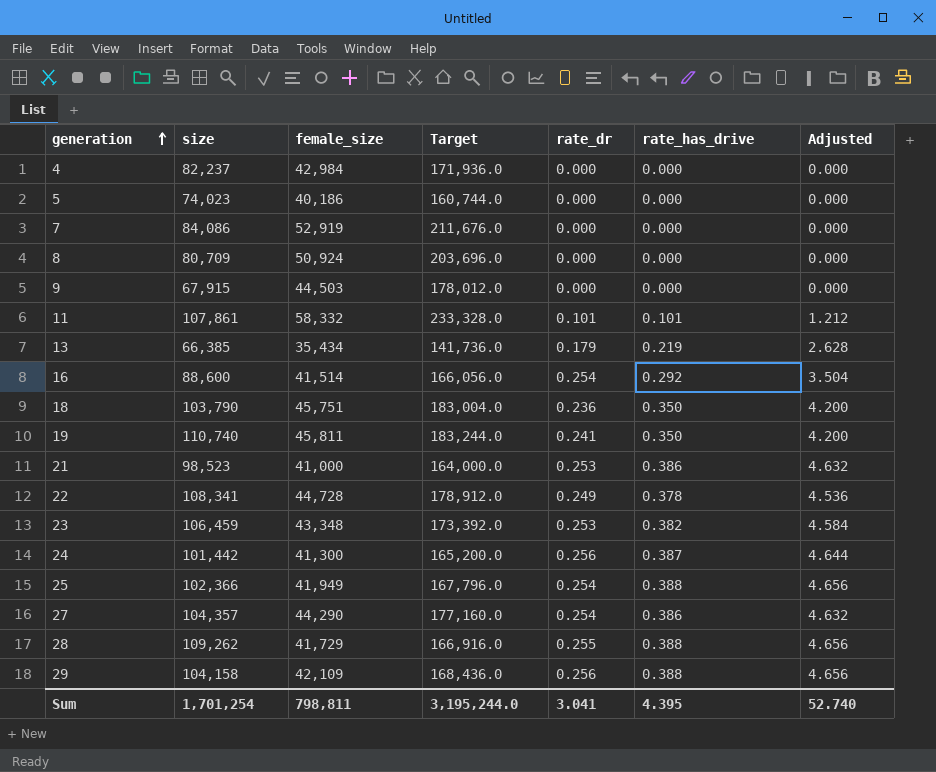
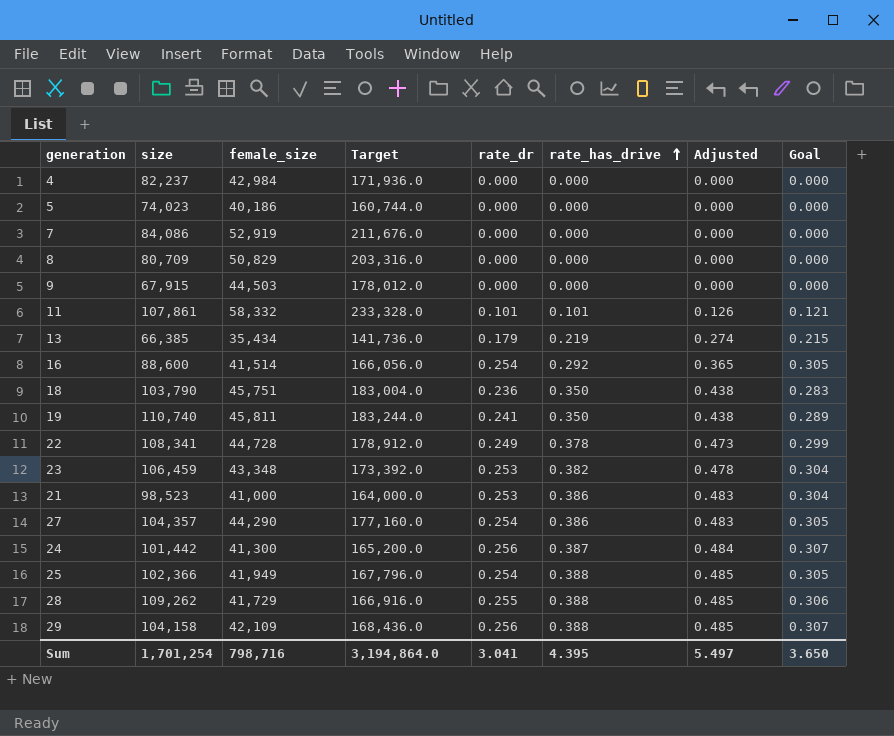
row order: generation ascending -> rate_has_drive ascending
column Adjusted | formula: [rate_has_drive] * 12 -> [rate_has_drive] * 1.25
column Goal | formula: none -> [rate_dr] * 1.2
8 | female_size: 50,924 -> 50,829
8 | Target: 203,696.0 -> 203,316.0
Sum | female_size: 798,811 -> 798,716
Sum | Target: 3,195,244.0 -> 3,194,864.0
Sum | Adjusted: 52.740 -> 5.497

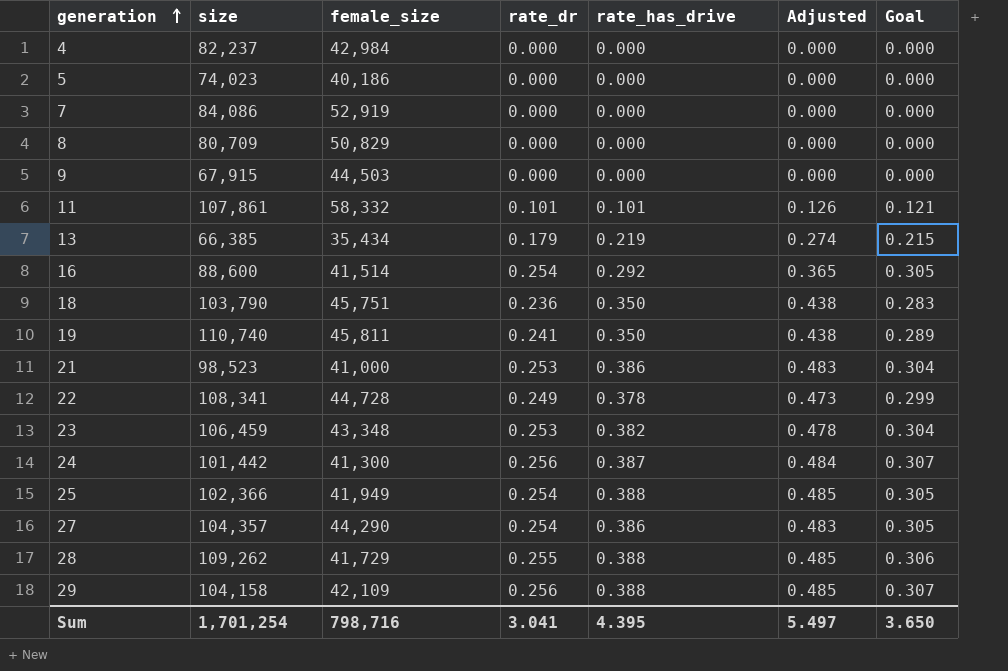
row order: rate_has_drive ascending -> generation ascending
column Target | formula: [female_size] * 4 -> none

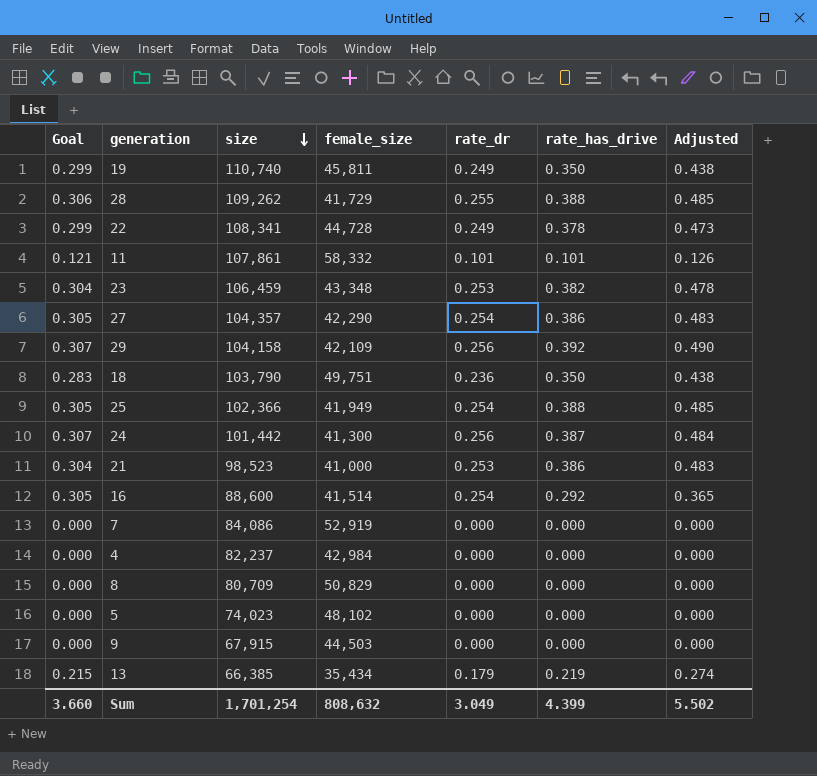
row order: generation ascending -> size descending
column Goal | position: 7 -> 1
19 | Goal: 0.289 -> 0.299
19 | rate_dr: 0.241 -> 0.249
27 | female_size: 44,290 -> 42,290
29 | rate_has_drive: 0.388 -> 0.392
29 | Adjusted: 0.485 -> 0.490
18 | female_size: 45,751 -> 49,751
5 | female_size: 40,186 -> 48,102
Sum | Goal: 3.650 -> 3.660
Sum | female_size: 798,716 -> 808,632
Sum | rate_dr: 3.041 -> 3.049
Sum | rate_has_drive: 4.395 -> 4.399
Sum | Adjusted: 5.497 -> 5.502

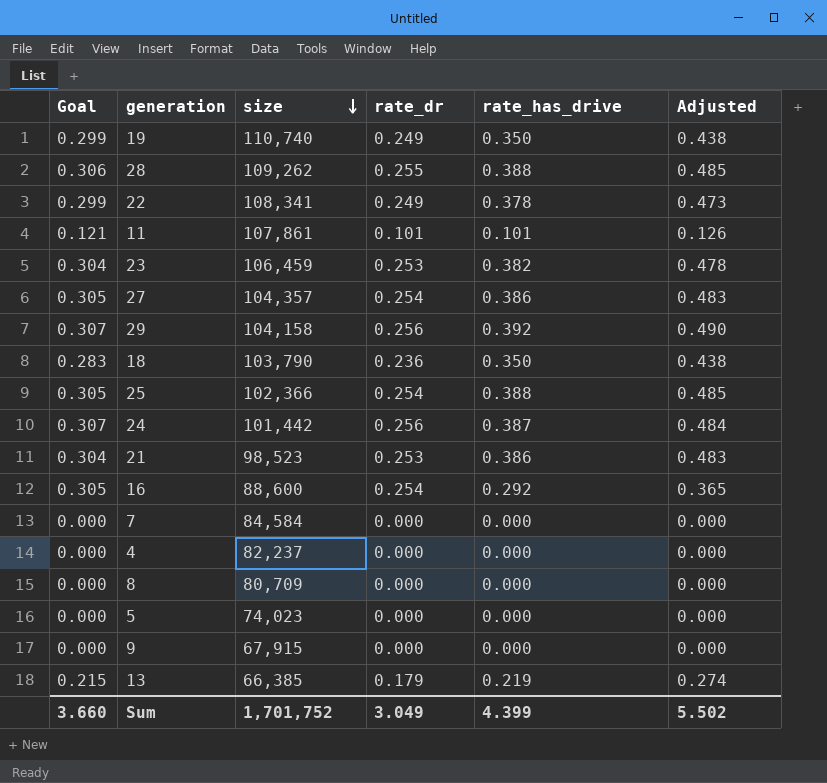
column female_size | position: 4 -> none
7 | size: 84,086 -> 84,584
Sum | size: 1,701,254 -> 1,701,752

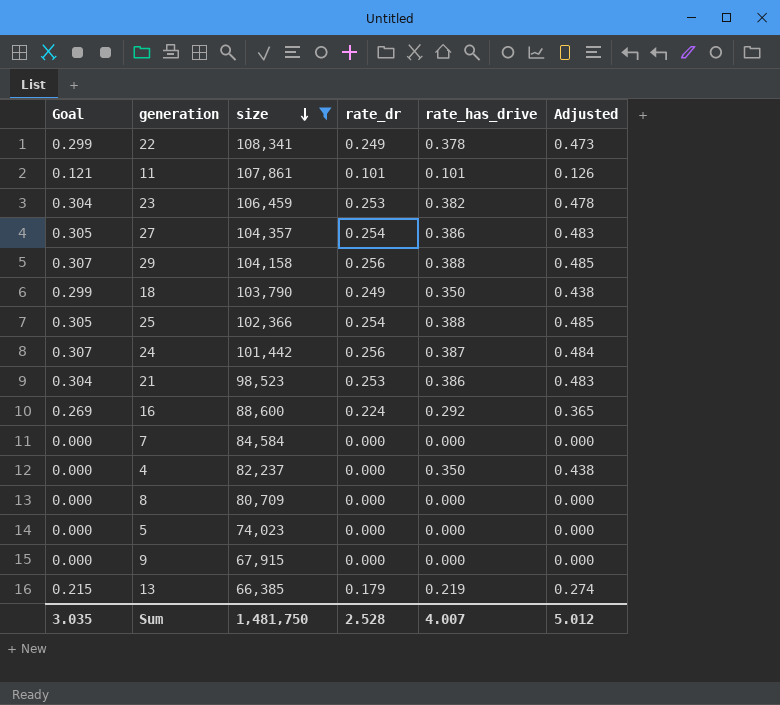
filter: none -> size <= 108,341
29 | rate_has_drive: 0.392 -> 0.388
29 | Adjusted: 0.490 -> 0.485
18 | Goal: 0.283 -> 0.299
18 | rate_dr: 0.236 -> 0.249
16 | Goal: 0.305 -> 0.269
16 | rate_dr: 0.254 -> 0.224
4 | rate_has_drive: 0.000 -> 0.350
4 | Adjusted: 0.000 -> 0.438
Sum | Goal: 3.660 -> 3.035
Sum | size: 1,701,752 -> 1,481,750
Sum | rate_dr: 3.049 -> 2.528
Sum | rate_has_drive: 4.399 -> 4.007
Sum | Adjusted: 5.502 -> 5.012

